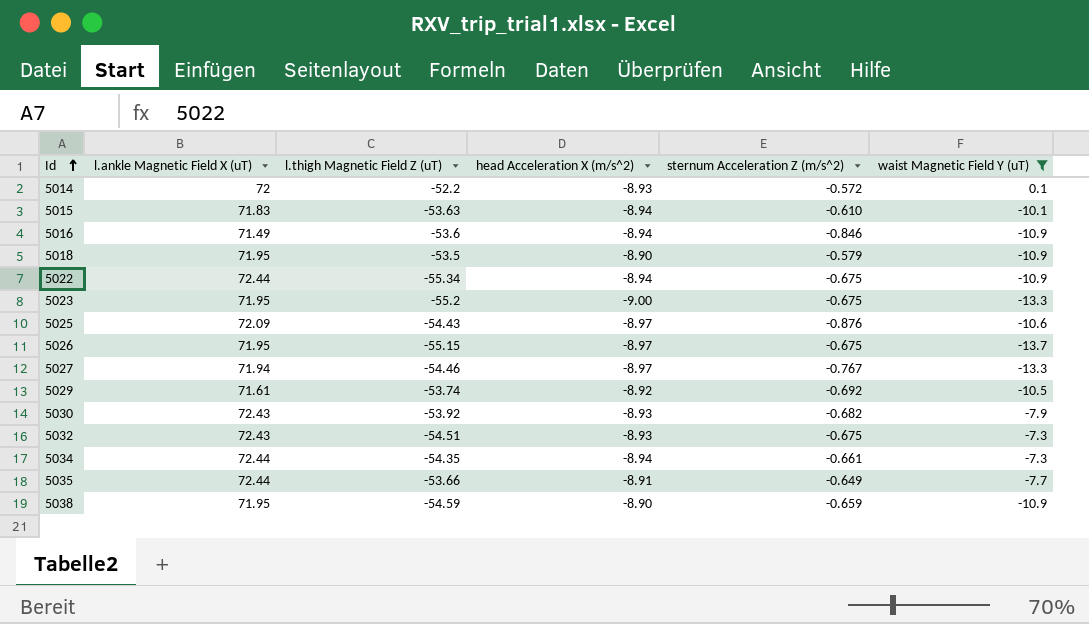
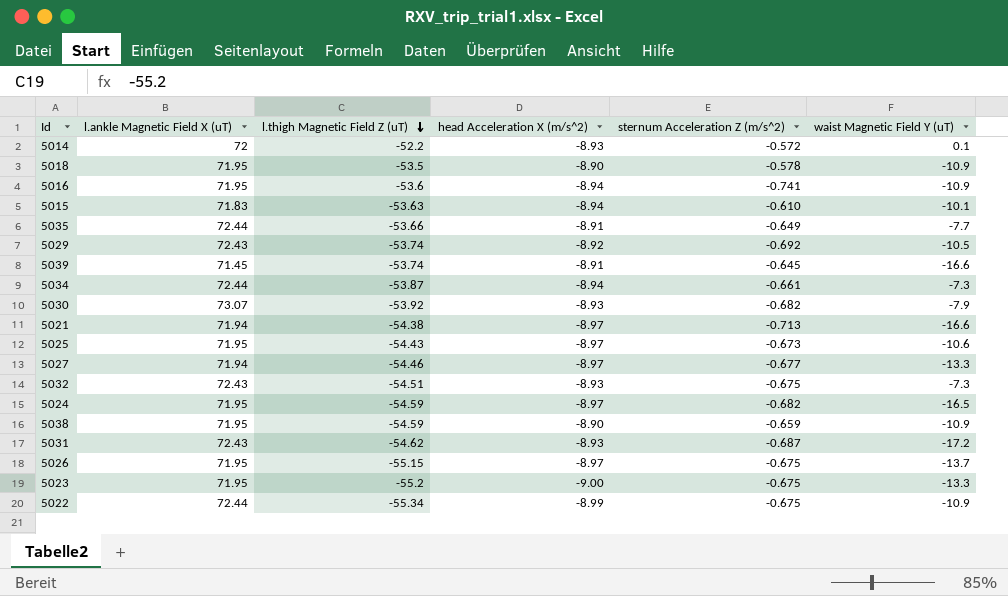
filter: waist Magnetic Field Y (uT) >= -13.7 -> none
row order: Id ascending -> l.thigh Magnetic Field Z (uT) descending
5018 | sternum Acceleration Z (m/s^2): -0.579 -> -0.578
5016 | l.ankle Magnetic Field X (uT): 71.49 -> 71.95
5016 | sternum Acceleration Z (m/s^2): -0.846 -> -0.741
5029 | l.ankle Magnetic Field X (uT): 71.61 -> 72.43
5034 | l.thigh Magnetic Field Z (uT): -54.35 -> -53.87
5030 | l.ankle Magnetic Field X (uT): 72.43 -> 73.07
5025 | l.ankle Magnetic Field X (uT): 72.09 -> 71.95
5025 | sternum Acceleration Z (m/s^2): -0.876 -> -0.673
5027 | sternum Acceleration Z (m/s^2): -0.767 -> -0.677
5022 | head Acceleration X (m/s^2): -8.94 -> -8.99

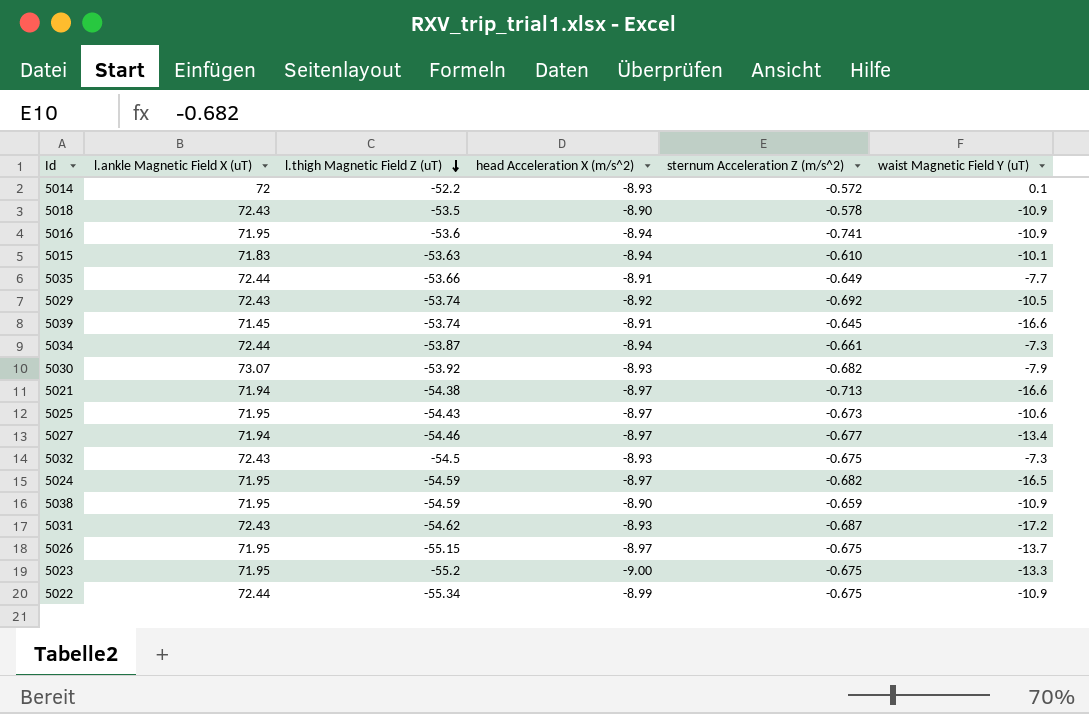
5018 | l.ankle Magnetic Field X (uT): 71.95 -> 72.43
5027 | waist Magnetic Field Y (uT): -13.3 -> -13.4
5032 | l.thigh Magnetic Field Z (uT): -54.51 -> -54.5

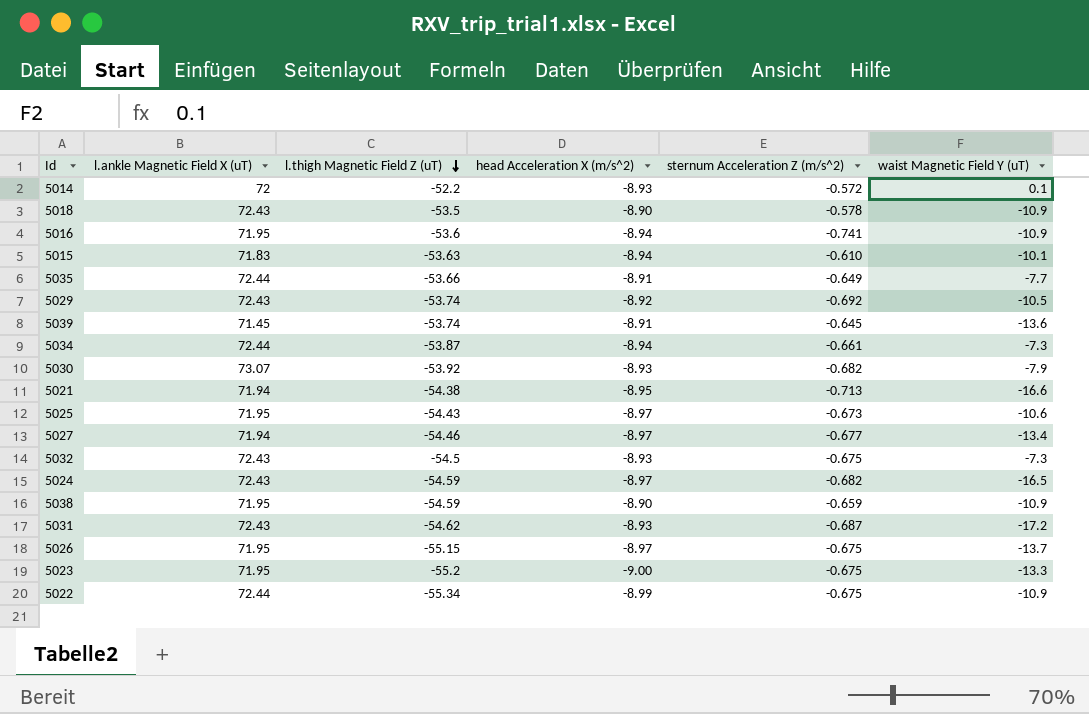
5039 | waist Magnetic Field Y (uT): -16.6 -> -13.6
5021 | head Acceleration X (m/s^2): -8.97 -> -8.95
5024 | l.ankle Magnetic Field X (uT): 71.95 -> 72.43

